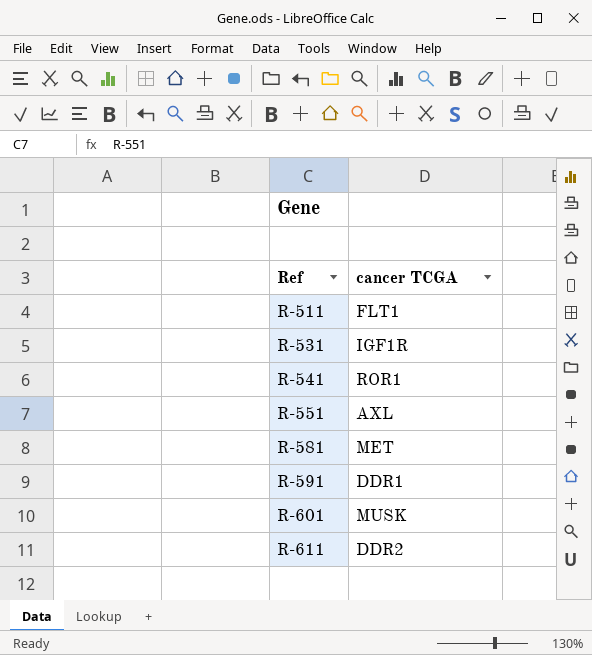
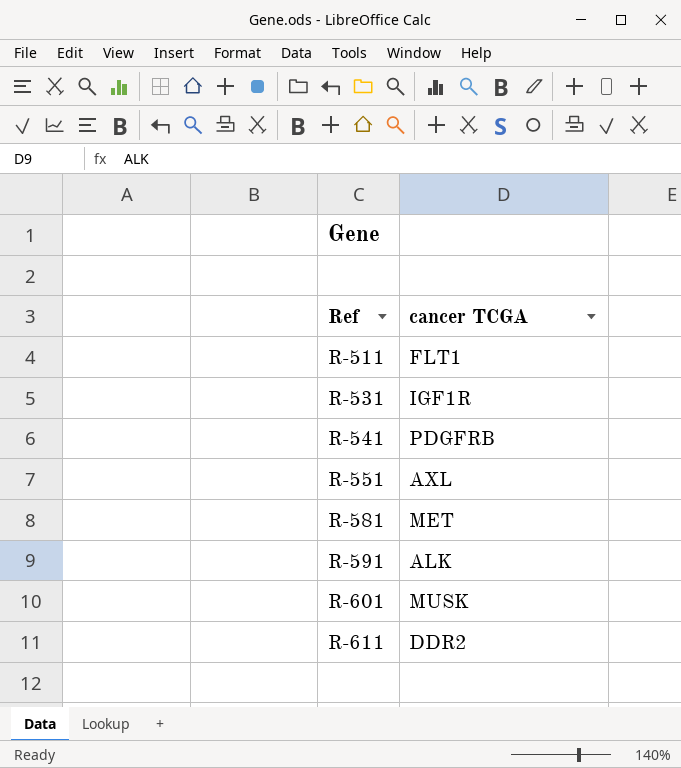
R-541 | cancer TCGA: ROR1 -> PDGFRB
R-591 | cancer TCGA: DDR1 -> ALK

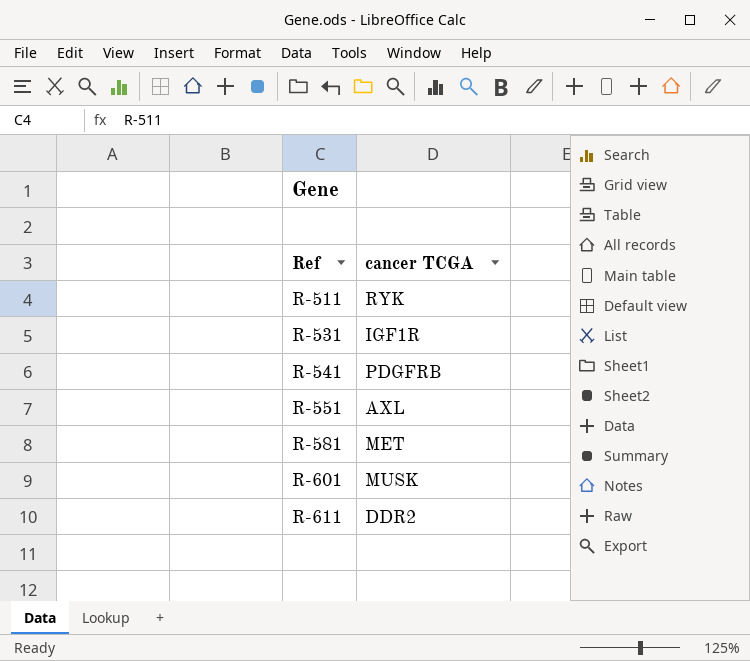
row R-591: ALK -> none
R-511 | cancer TCGA: FLT1 -> RYK

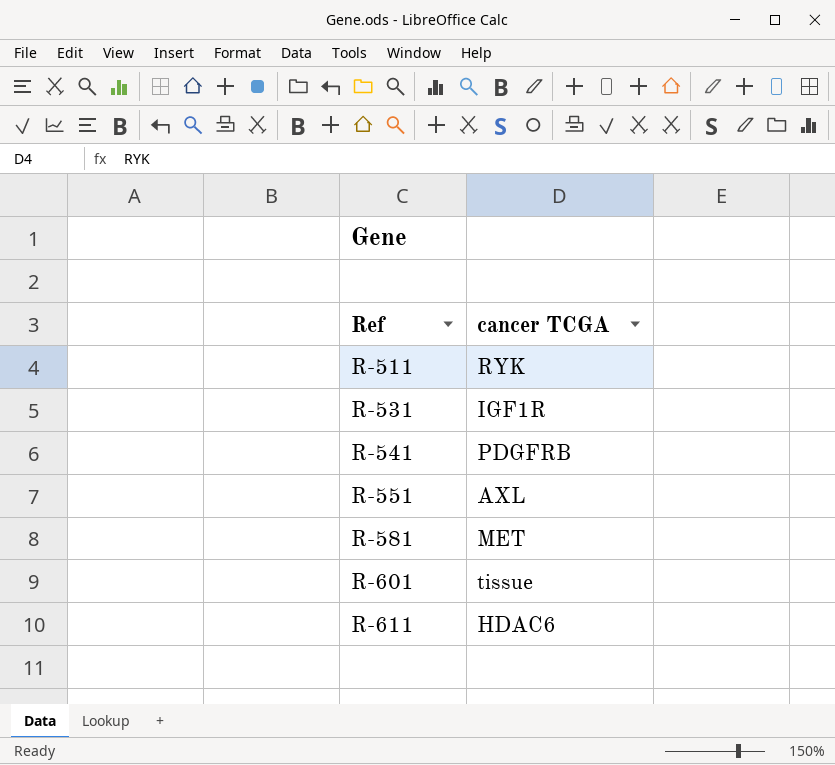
R-601 | cancer TCGA: MUSK -> tissue
R-611 | cancer TCGA: DDR2 -> HDAC6

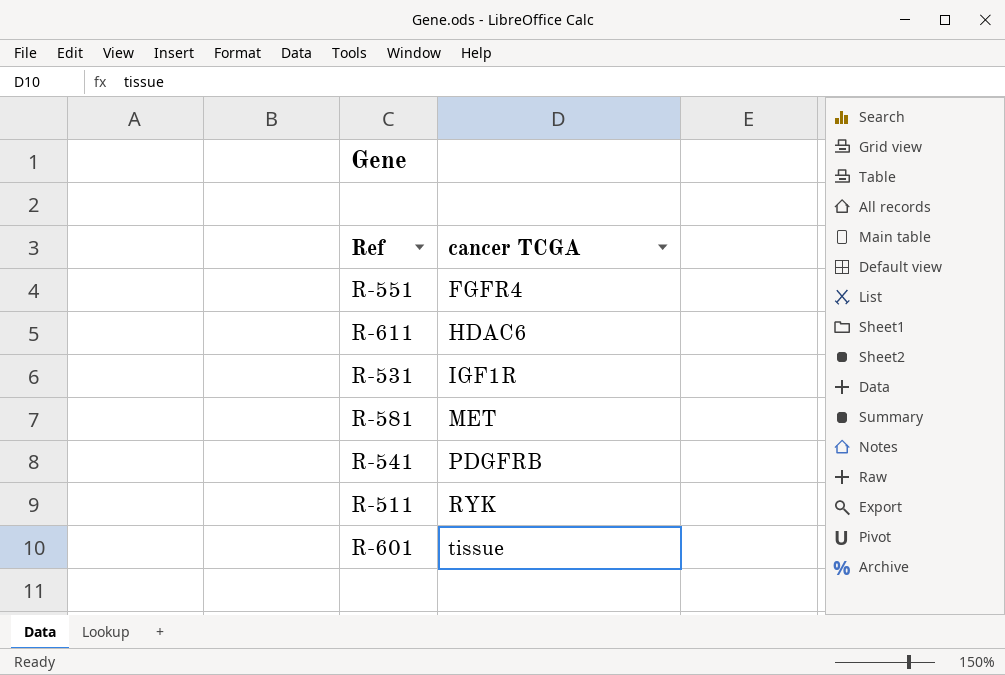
row order: Ref ascending -> cancer TCGA ascending
R-551 | cancer TCGA: AXL -> FGFR4

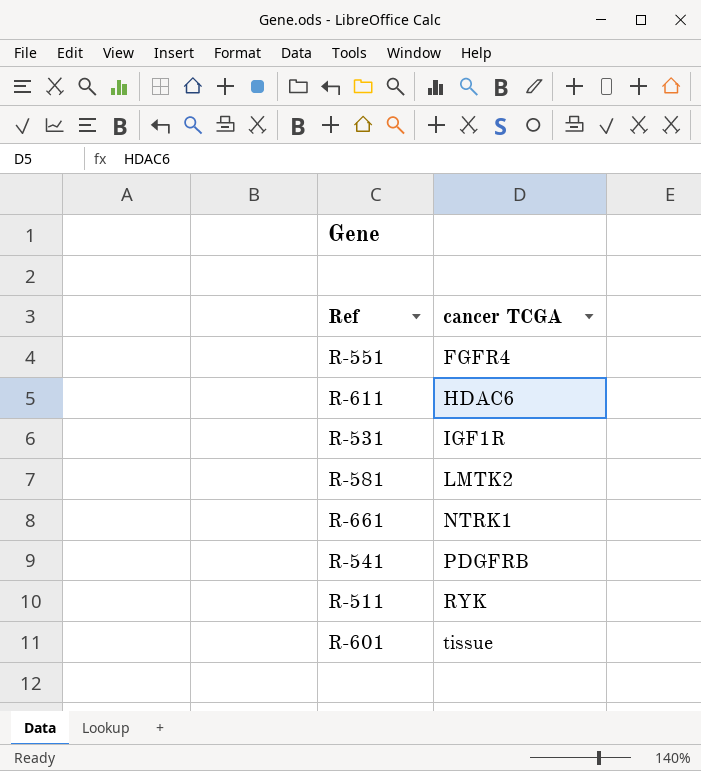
R-581 | cancer TCGA: MET -> LMTK2
row R-661: none -> NTRK1

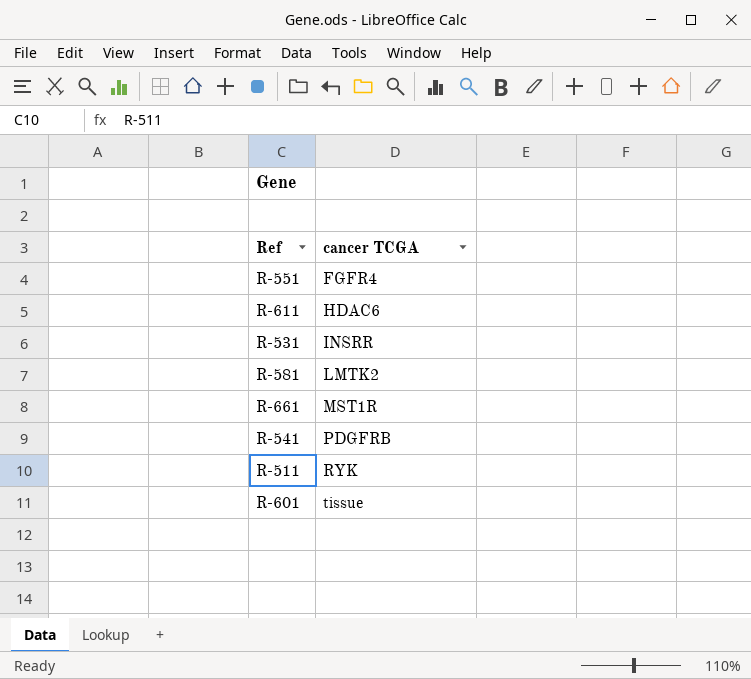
R-531 | cancer TCGA: IGF1R -> INSRR
R-661 | cancer TCGA: NTRK1 -> MST1R

